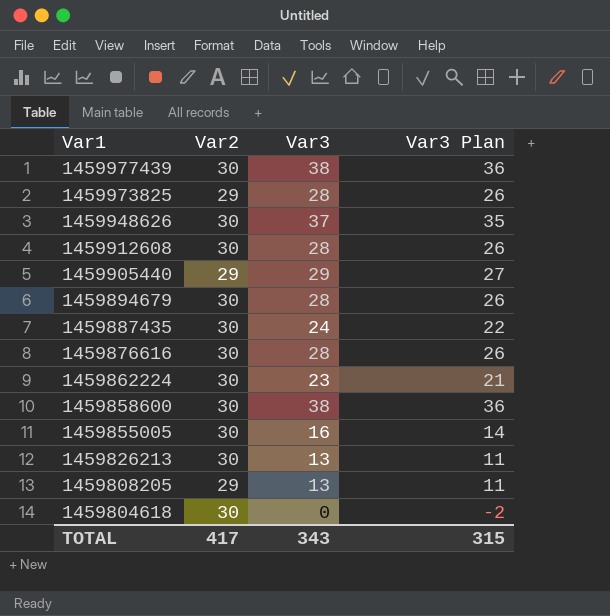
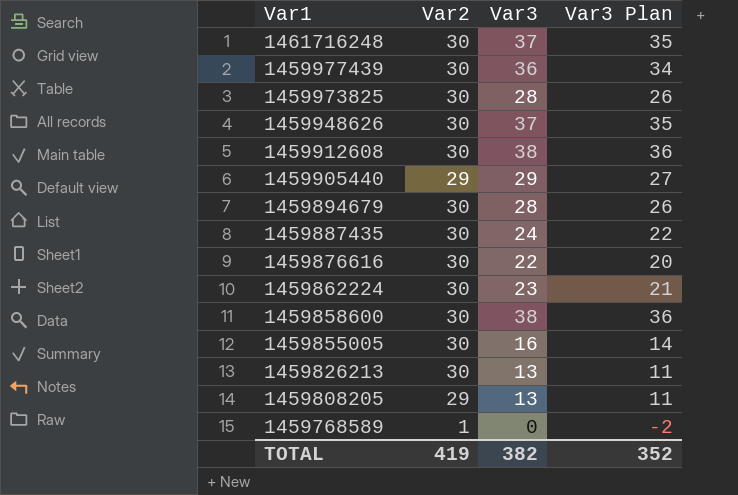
row 1459804618: 30 | 0 | -2 -> none
row 1461716248: none -> 30 | 37 | 35
1459977439 | Var3: 38 -> 36
1459977439 | Var3 Plan: 36 -> 34
1459973825 | Var2: 29 -> 30
1459912608 | Var3: 28 -> 38
1459912608 | Var3 Plan: 26 -> 36
1459876616 | Var3: 28 -> 22
1459876616 | Var3 Plan: 26 -> 20
row 1459768589: none -> 1 | 0 | -2
TOTAL | Var2: 417 -> 419
TOTAL | Var3: 343 -> 382
TOTAL | Var3 Plan: 315 -> 352

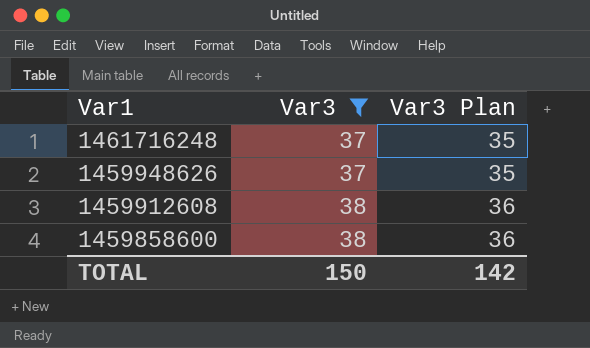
filter: none -> Var3 >= 37
column Var2 | position: 2 -> none
TOTAL | Var3: 382 -> 150
TOTAL | Var3 Plan: 352 -> 142

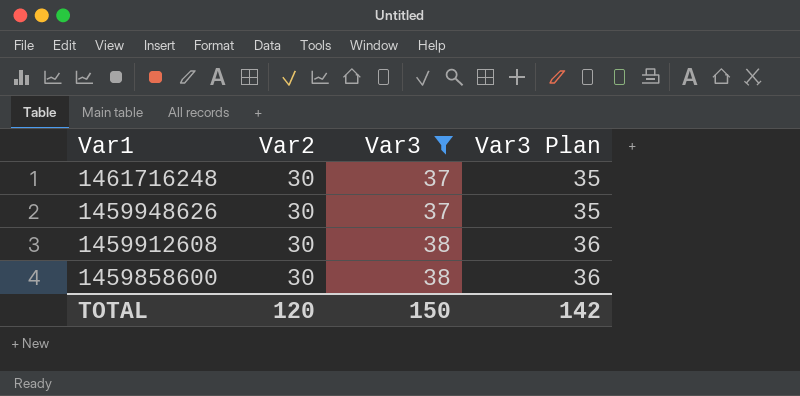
column Var2 | position: none -> 2

